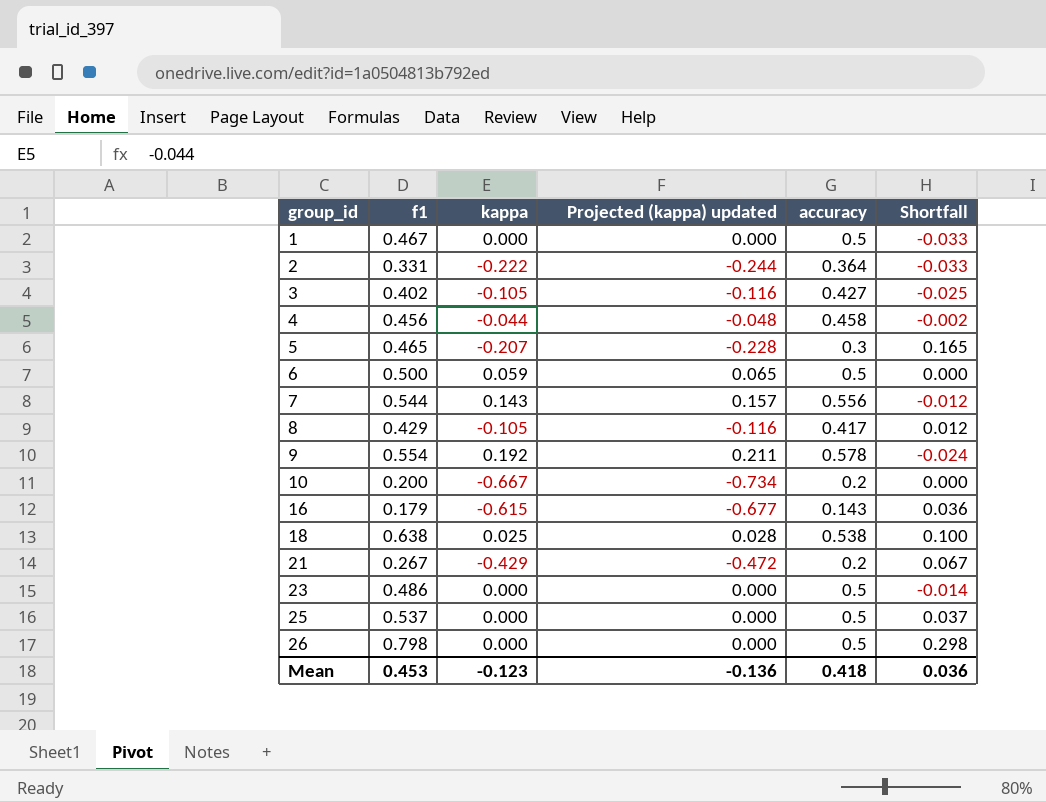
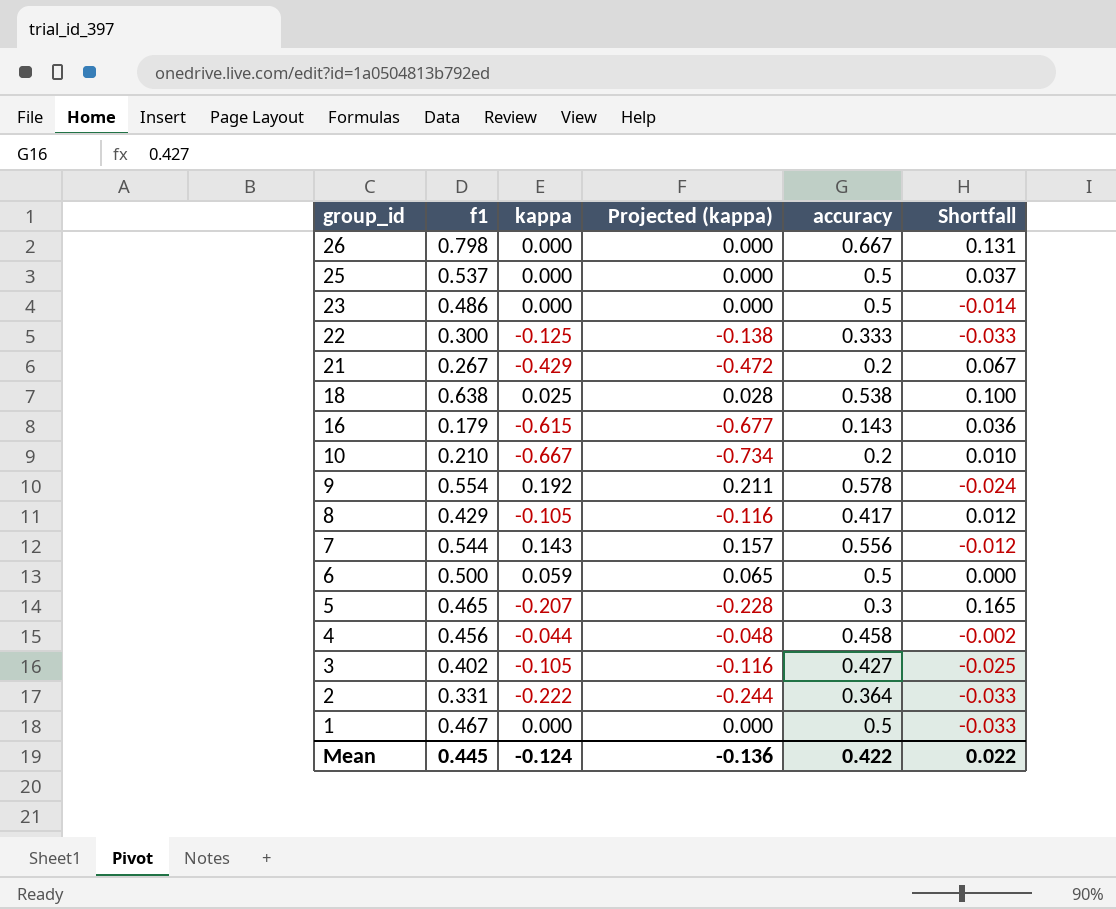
row order: group_id ascending -> group_id descending
column name: Projected (kappa) updated -> Projected (kappa)
26 | accuracy: 0.5 -> 0.667
26 | Shortfall: 0.298 -> 0.131
row 22: none -> 0.300 | -0.125 | -0.138 | 0.333 | -0.033
10 | f1: 0.200 -> 0.210
10 | Shortfall: 0.000 -> 0.010
Mean | f1: 0.453 -> 0.445
Mean | kappa: -0.123 -> -0.124
Mean | accuracy: 0.418 -> 0.422
Mean | Shortfall: 0.036 -> 0.022

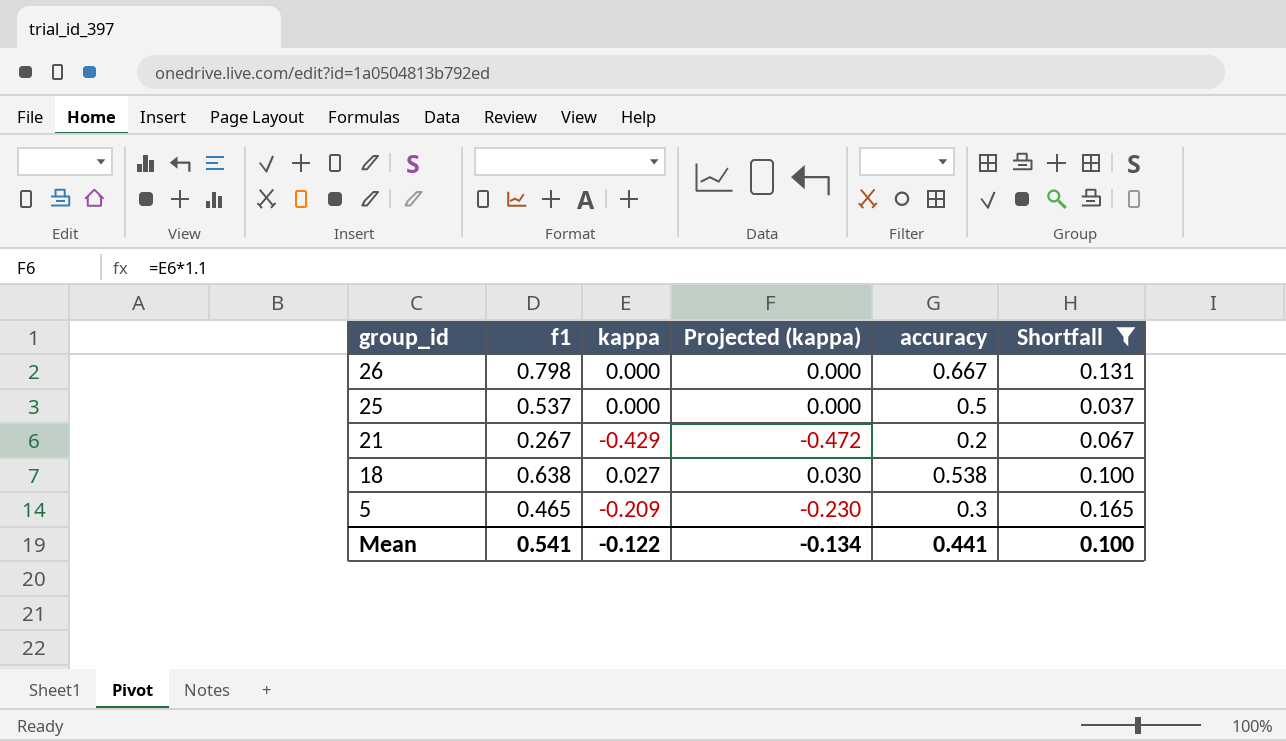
filter: none -> Shortfall >= 0.037
18 | kappa: 0.025 -> 0.027
18 | Projected (kappa): 0.028 -> 0.030
5 | kappa: -0.207 -> -0.209
5 | Projected (kappa): -0.228 -> -0.230
Mean | f1: 0.445 -> 0.541
Mean | kappa: -0.124 -> -0.122
Mean | Projected (kappa): -0.136 -> -0.134
Mean | accuracy: 0.422 -> 0.441
Mean | Shortfall: 0.022 -> 0.100

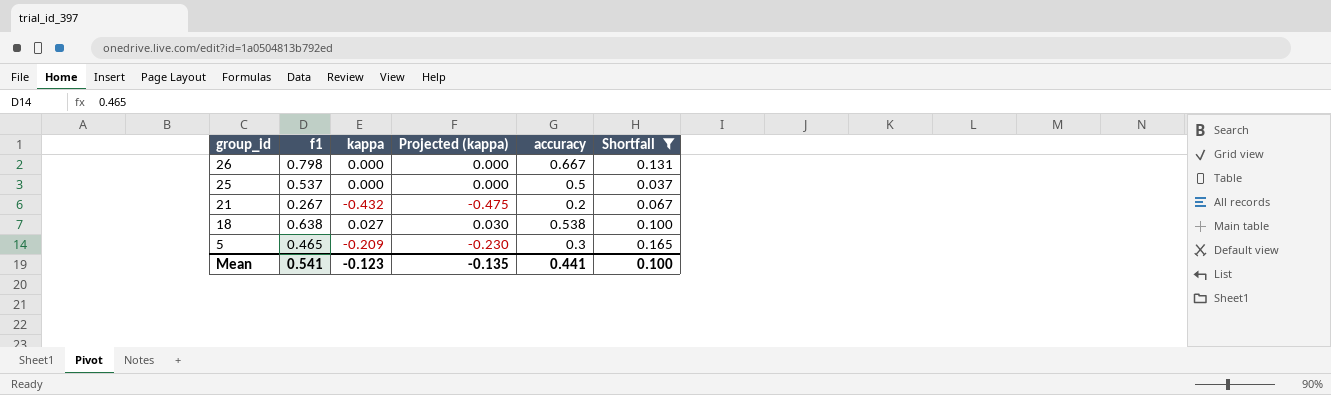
21 | kappa: -0.429 -> -0.432
21 | Projected (kappa): -0.472 -> -0.475
Mean | kappa: -0.122 -> -0.123
Mean | Projected (kappa): -0.134 -> -0.135

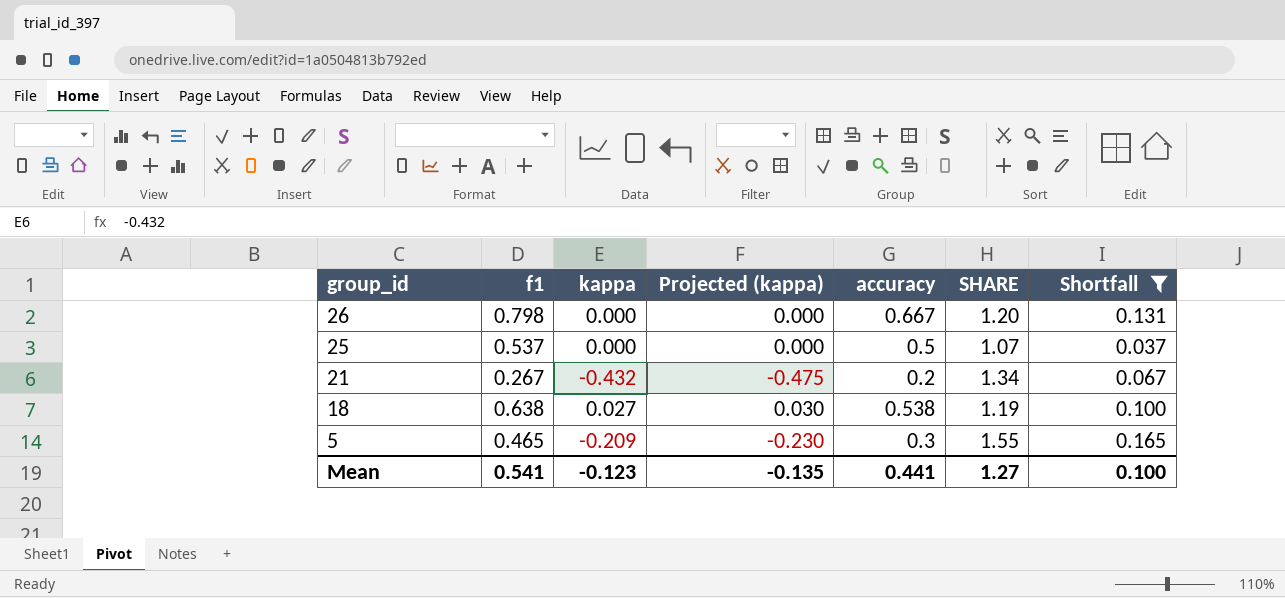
column SHARE | formula: none -> [f1] / [accuracy]

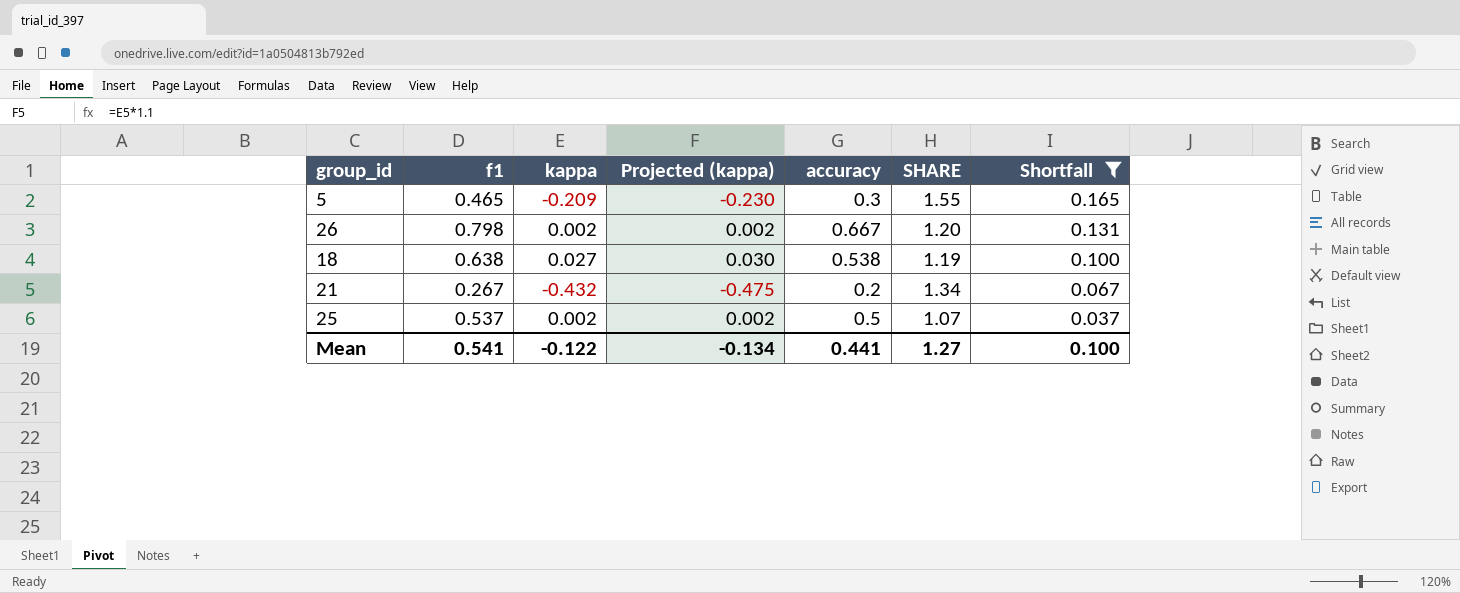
row order: group_id descending -> Shortfall descending
26 | kappa: 0.000 -> 0.002
26 | Projected (kappa): 0.000 -> 0.002
25 | kappa: 0.000 -> 0.002
25 | Projected (kappa): 0.000 -> 0.002
Mean | kappa: -0.123 -> -0.122
Mean | Projected (kappa): -0.135 -> -0.134

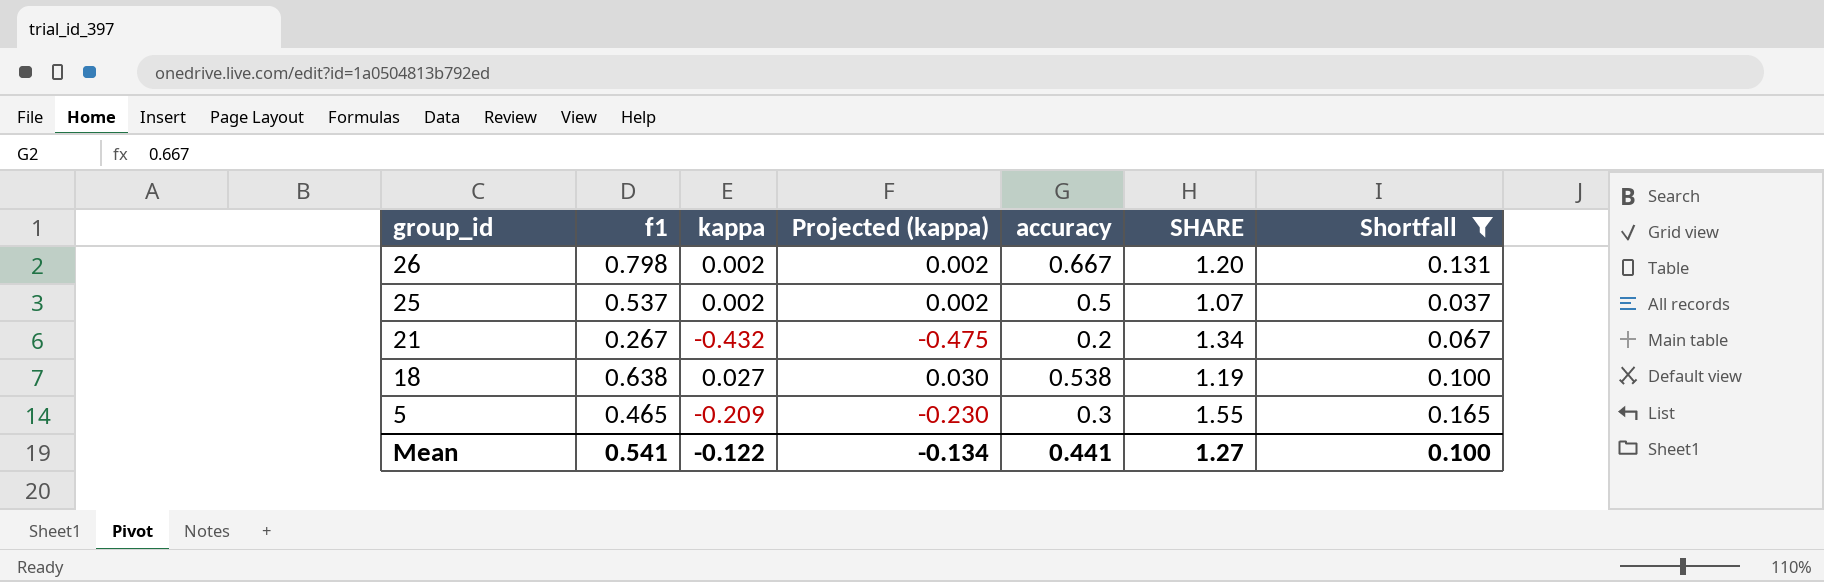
row order: Shortfall descending -> group_id descending

